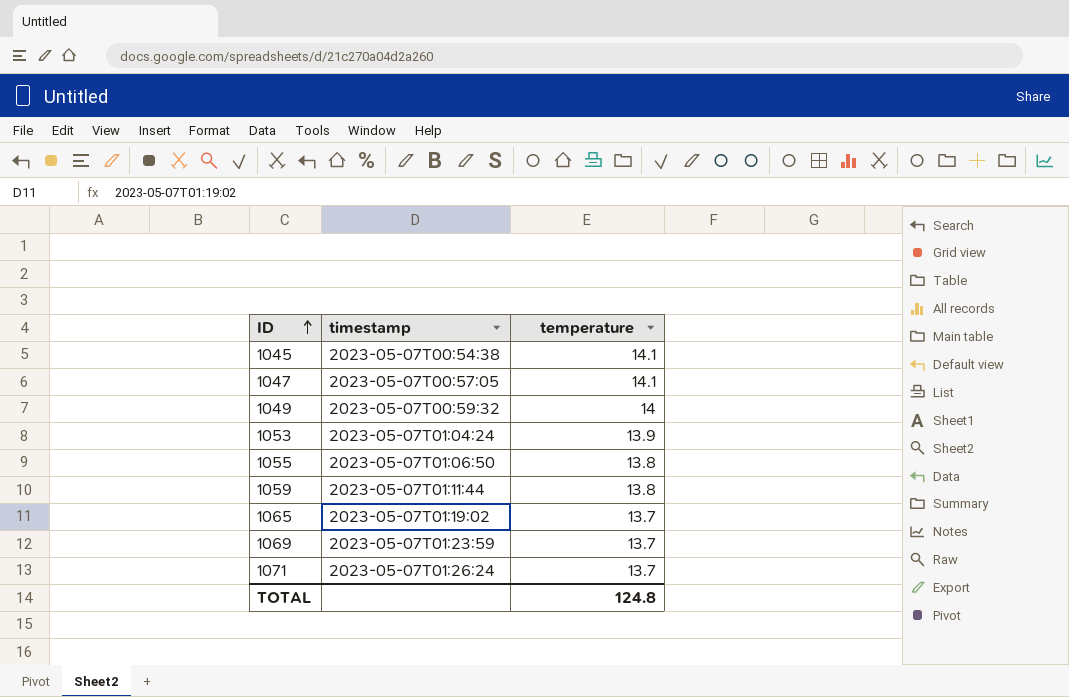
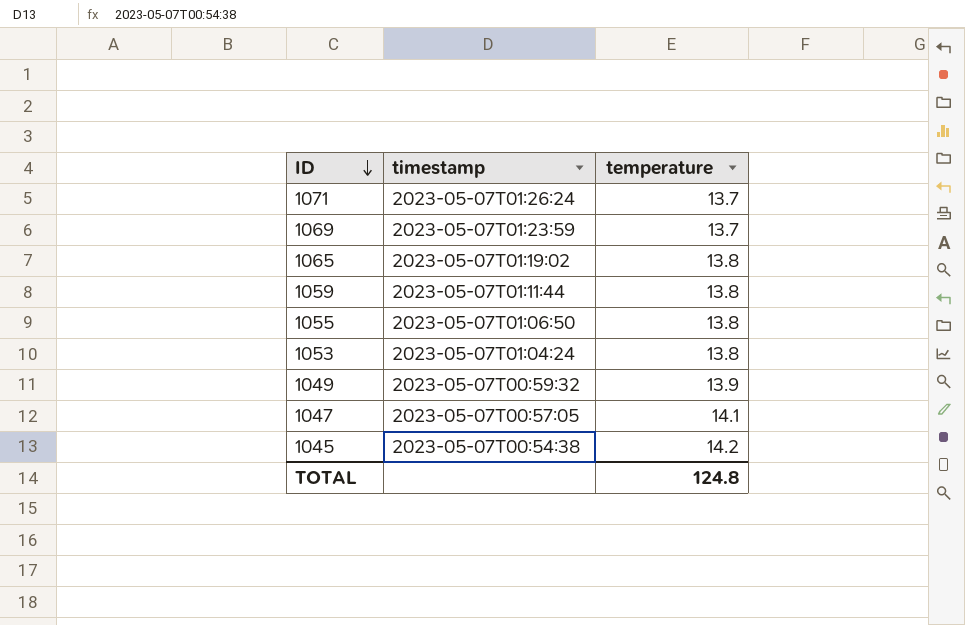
row order: ID ascending -> ID descending
1065 | temperature: 13.7 -> 13.8
1053 | temperature: 13.9 -> 13.8
1049 | temperature: 14 -> 13.9
1045 | temperature: 14.1 -> 14.2

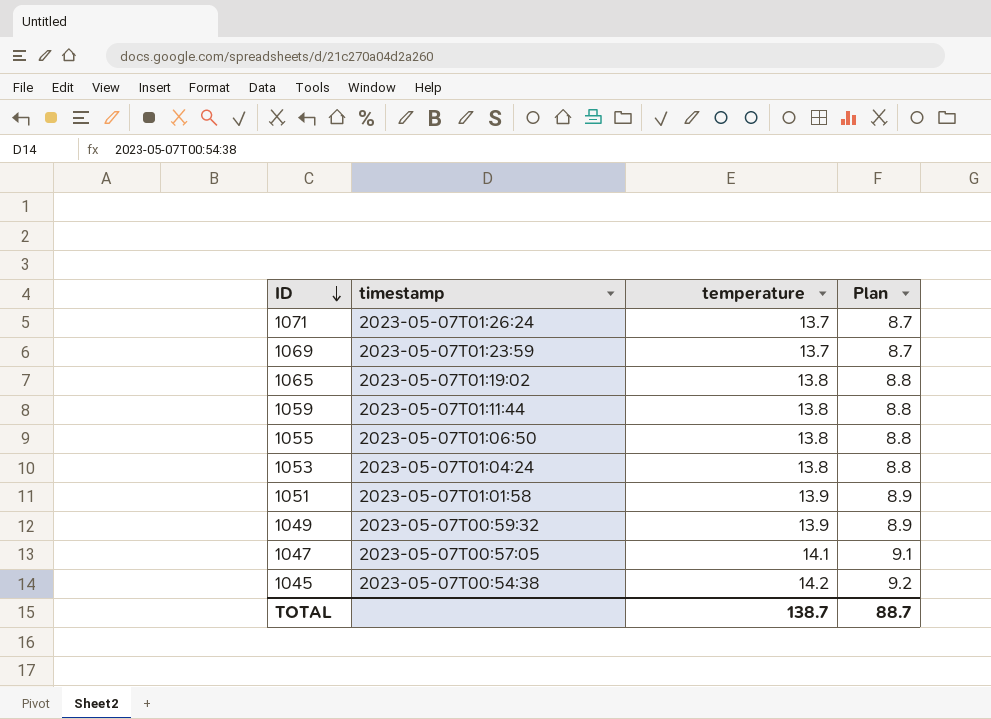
column Plan | formula: none -> [temperature] - 5
row 1051: none -> 2023-05-07T01:01:58 | 13.9 | 8.9
TOTAL | temperature: 124.8 -> 138.7

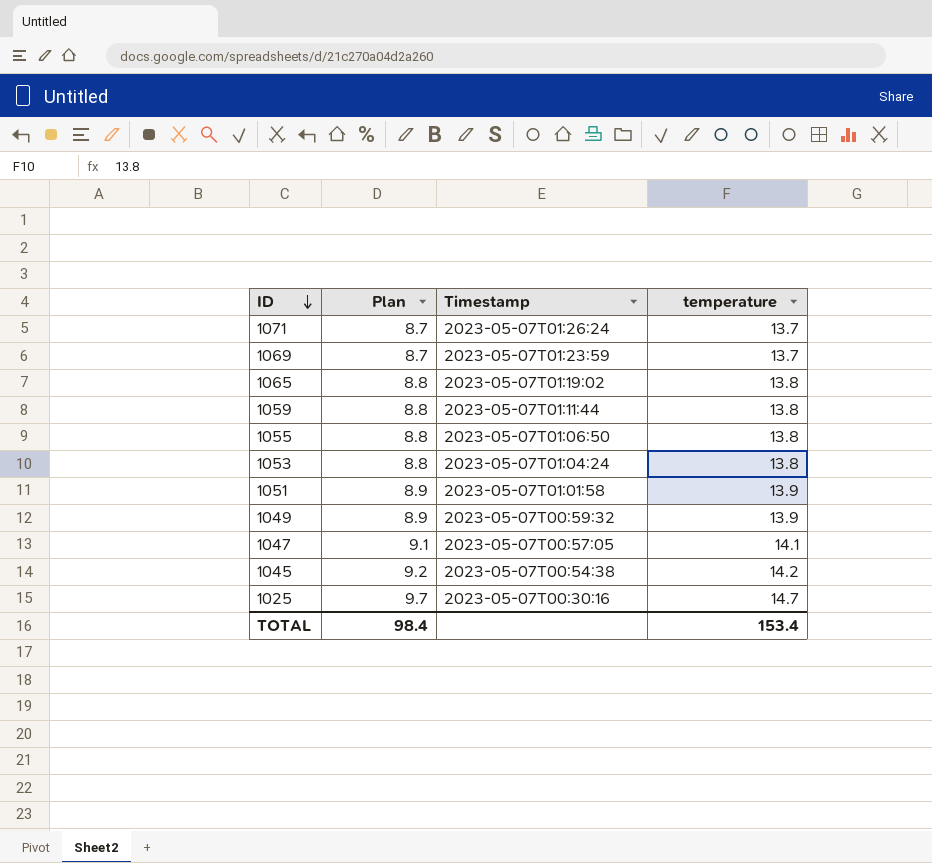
column Plan | position: 4 -> 2
column name: timestamp -> Timestamp
row 1025: none -> 9.7 | 2023-05-07T00:30:16 | 14.7
TOTAL | Plan: 88.7 -> 98.4
TOTAL | temperature: 138.7 -> 153.4

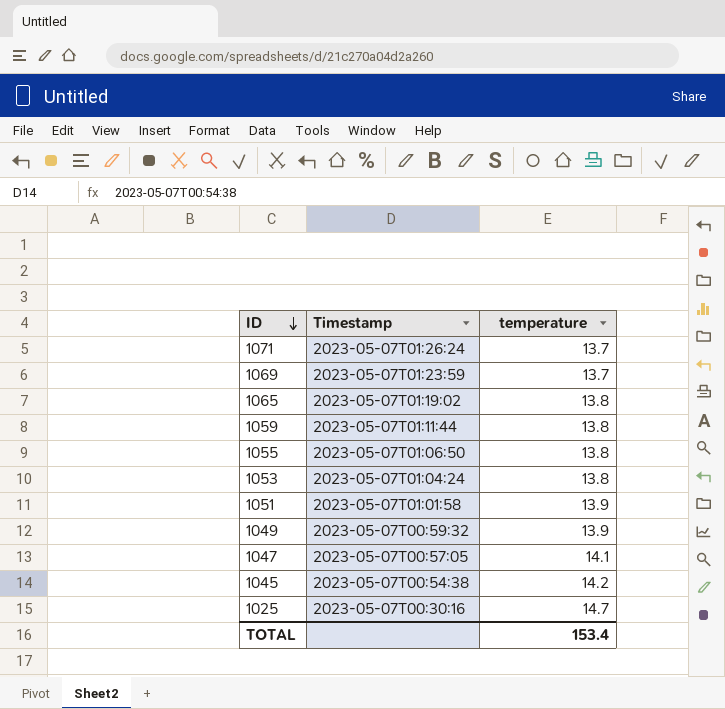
column Plan | formula: [temperature] - 5 -> none

